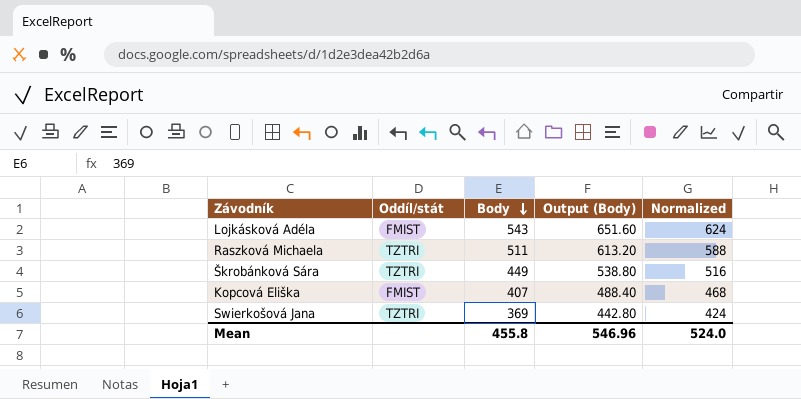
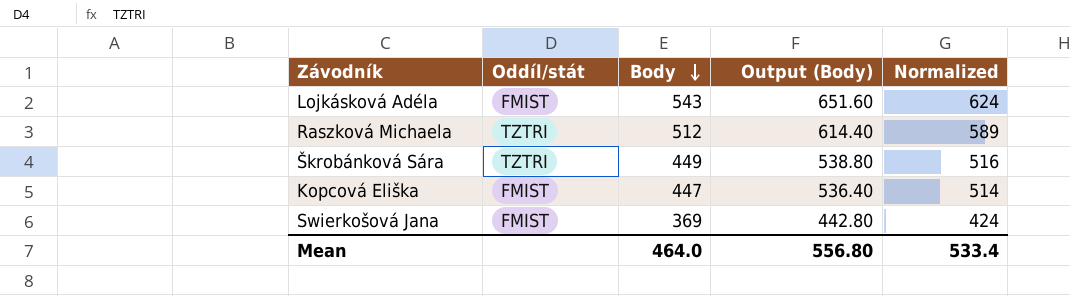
Raszková Michaela | Body: 511 -> 512
Raszková Michaela | Output (Body): 613.20 -> 614.40
Raszková Michaela | Normalized: 588 -> 589
Kopcová Eliška | Body: 407 -> 447
Kopcová Eliška | Output (Body): 488.40 -> 536.40
Kopcová Eliška | Normalized: 468 -> 514
Swierkošová Jana | Oddíl/stát: TZTRI -> FMIST
Mean | Body: 455.8 -> 464.0
Mean | Output (Body): 546.96 -> 556.80
Mean | Normalized: 524.0 -> 533.4

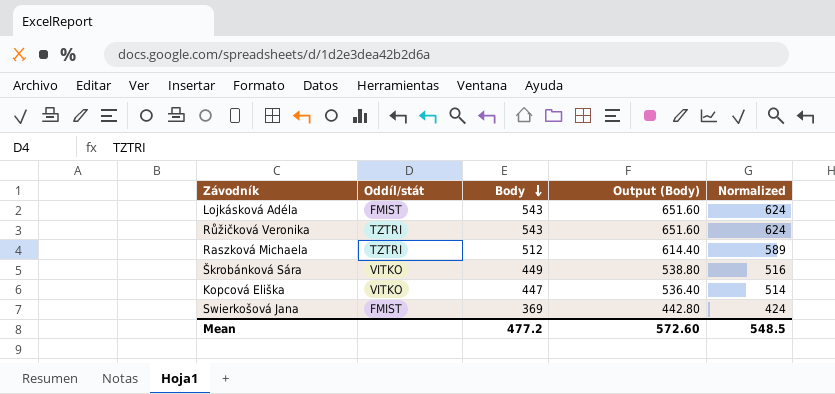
row Růžičková Veronika: none -> TZTRI | 543 | 651.60 | 624
Škrobánková Sára | Oddíl/stát: TZTRI -> VITKO
Kopcová Eliška | Oddíl/stát: FMIST -> VITKO
Mean | Body: 464.0 -> 477.2
Mean | Output (Body): 556.80 -> 572.60
Mean | Normalized: 533.4 -> 548.5

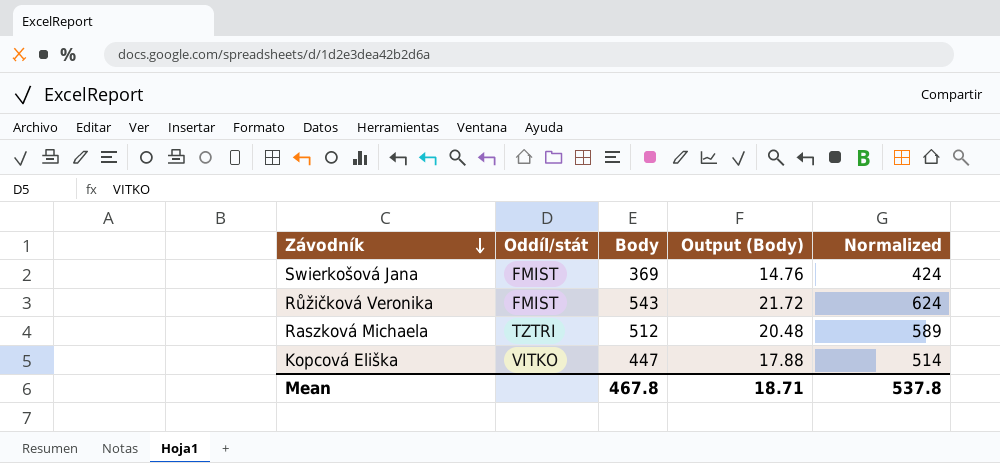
row order: Body descending -> Závodník descending
column Output (Body) | formula: [Body] * 1.2 -> [Body] * 0.04
row Lojkásková Adéla: FMIST | 543 | 651.60 | 624 -> none
row Škrobánková Sára: VITKO | 449 | 538.80 | 516 -> none
Růžičková Veronika | Oddíl/stát: TZTRI -> FMIST
Mean | Body: 477.2 -> 467.8
Mean | Output (Body): 572.60 -> 18.71
Mean | Normalized: 548.5 -> 537.8

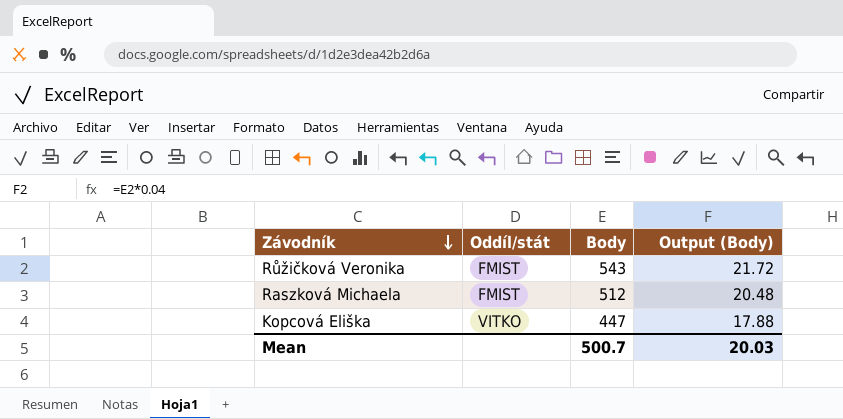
column Normalized | formula: [Body] * 1.15 -> none
row Swierkošová Jana: FMIST | 369 | 14.76 | 424 -> none
Raszková Michaela | Oddíl/stát: TZTRI -> FMIST
Mean | Body: 467.8 -> 500.7
Mean | Output (Body): 18.71 -> 20.03

